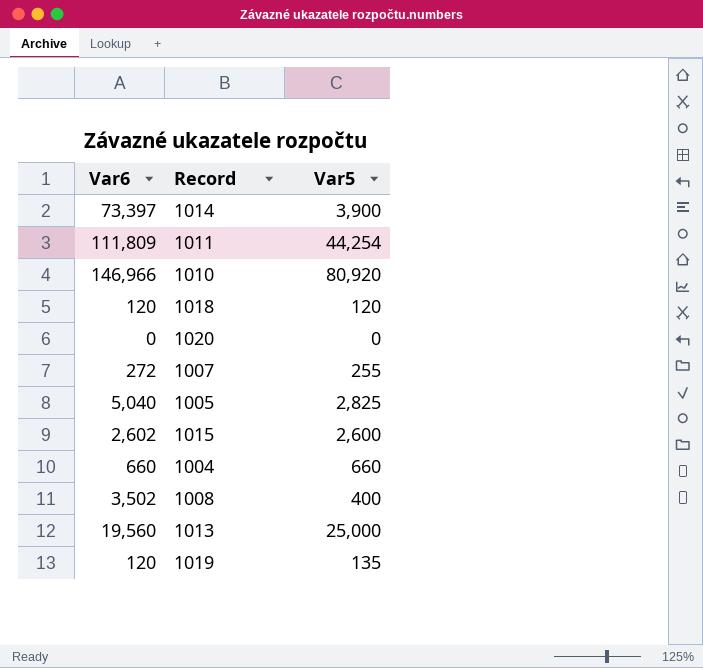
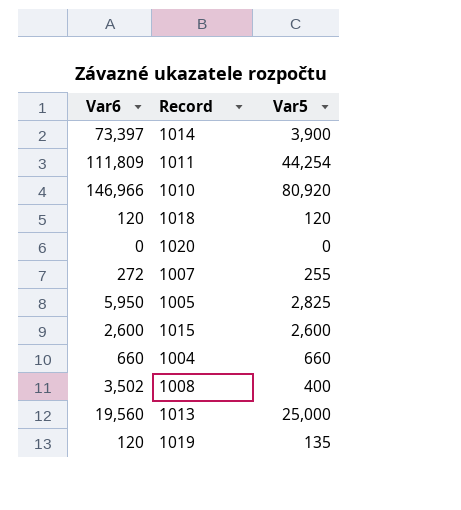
1005 | Var6: 5,040 -> 5,950
1015 | Var6: 2,602 -> 2,600

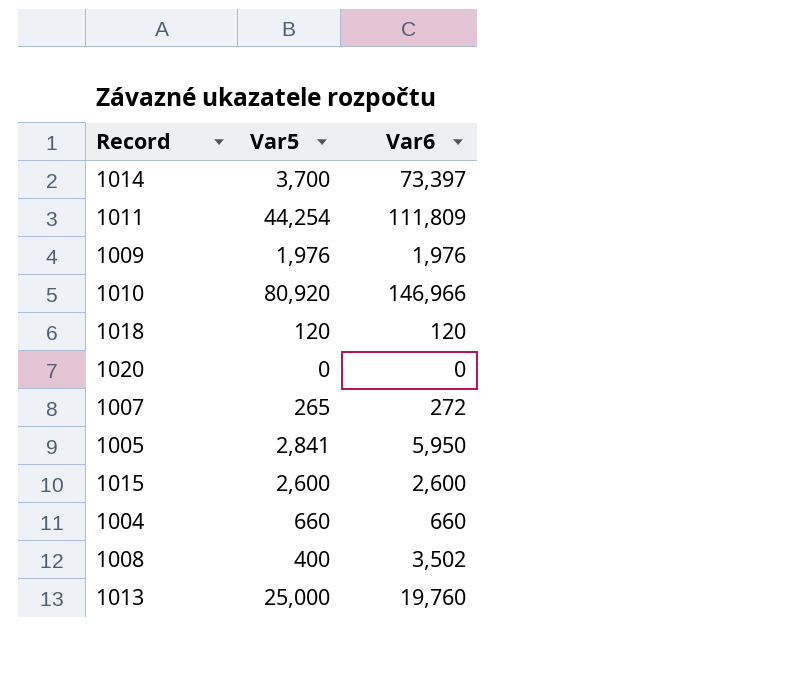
column Var6 | position: 1 -> 3
row 1019: 120 | 135 -> none
1014 | Var5: 3,900 -> 3,700
row 1009: none -> 1,976 | 1,976
1007 | Var5: 255 -> 265
1005 | Var5: 2,825 -> 2,841
1013 | Var6: 19,560 -> 19,760

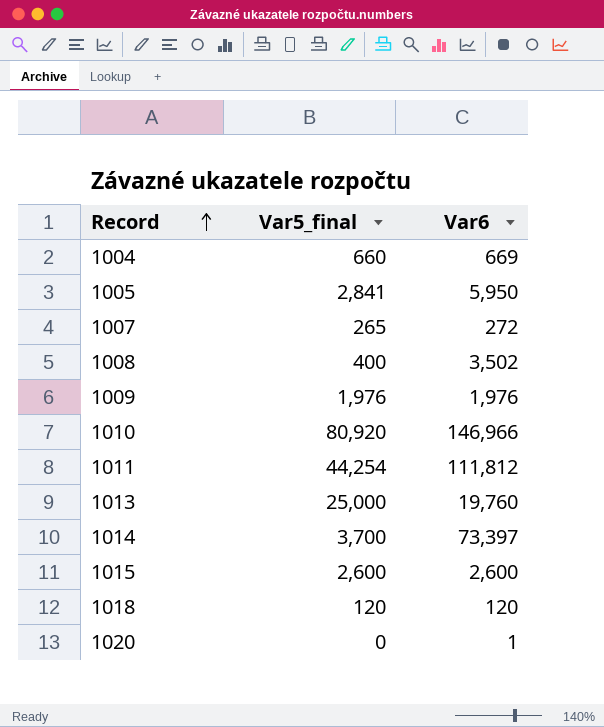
row order: none -> Record ascending
column name: Var5 -> Var5_final
1004 | Var6: 660 -> 669
1011 | Var6: 111,809 -> 111,812
1020 | Var6: 0 -> 1

